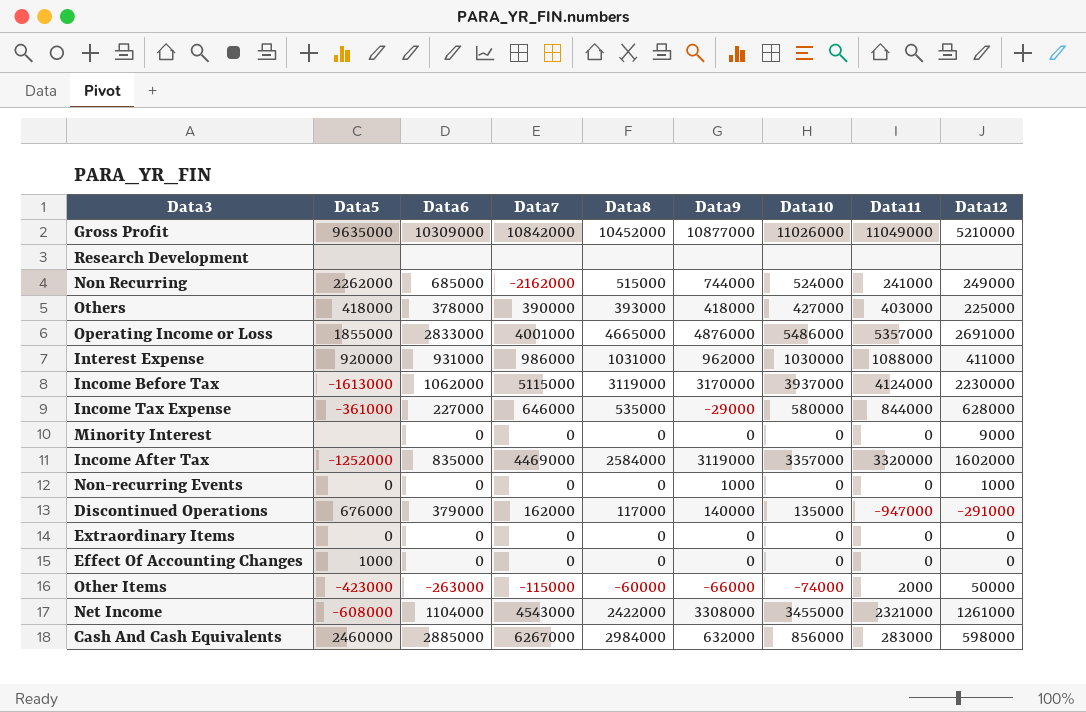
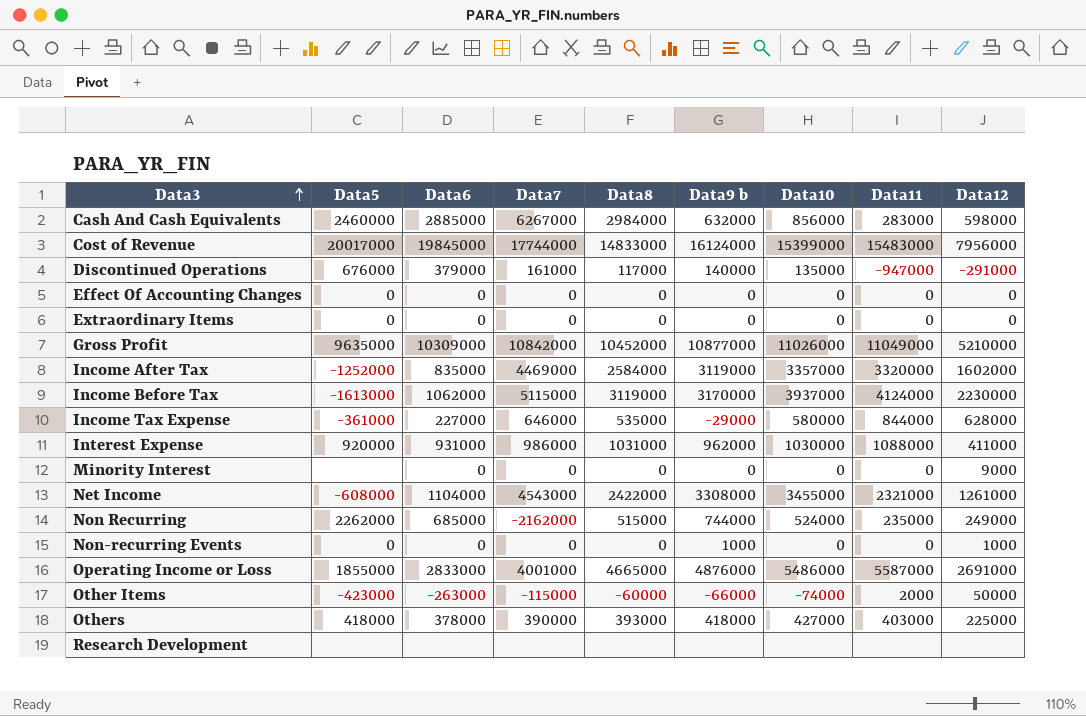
row order: none -> Data3 ascending
column name: Data9 -> Data9 b
row Cost of Revenue: none -> 20017000 | 19845000 | 17744000 | 14833000 | 16124000 | 15399000 | 15483000 | 7956000
Discontinued Operations | Data7: 162000 -> 161000
Effect Of Accounting Changes | Data5: 1000 -> 0
Non Recurring | Data11: 241000 -> 235000
Operating Income or Loss | Data11: 5357000 -> 5587000

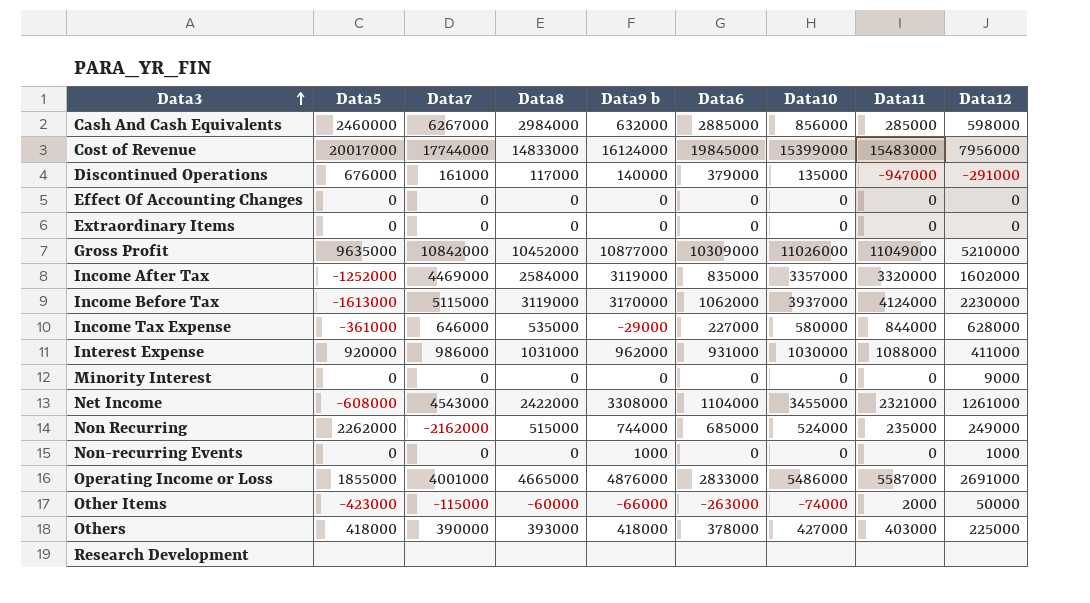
column Data6 | position: 3 -> 6
Cash And Cash Equivalents | Data11: 283000 -> 285000
Minority Interest | Data5: none -> 0

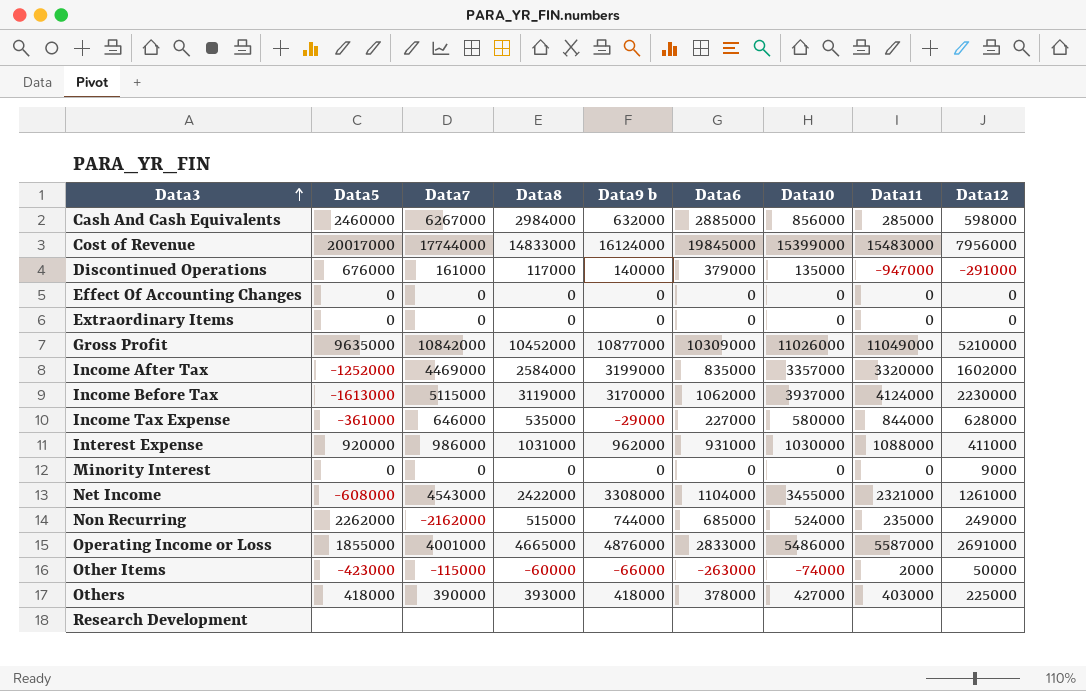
row Non-recurring Events: 0 | 0 | 0 | 1000 | 0 | 0 | 0 | 1000 -> none
Income After Tax | Data9 b: 3119000 -> 3199000

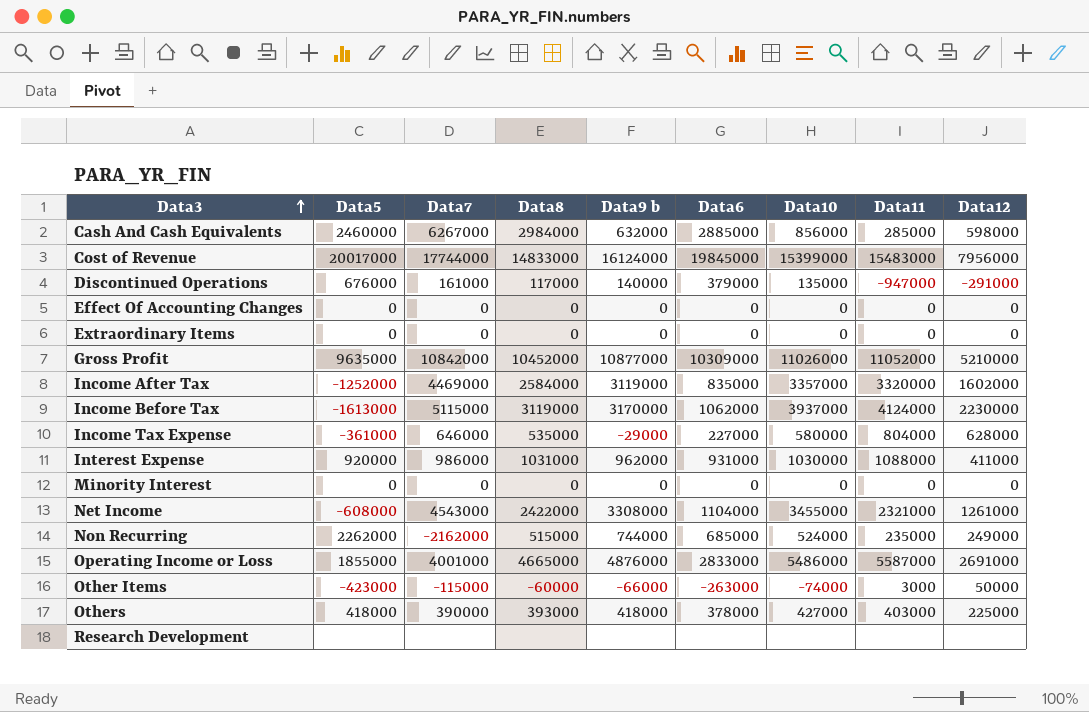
Gross Profit | Data11: 11049000 -> 11052000
Income After Tax | Data9 b: 3199000 -> 3119000
Income Tax Expense | Data11: 844000 -> 804000
Minority Interest | Data12: 9000 -> 0
Other Items | Data11: 2000 -> 3000

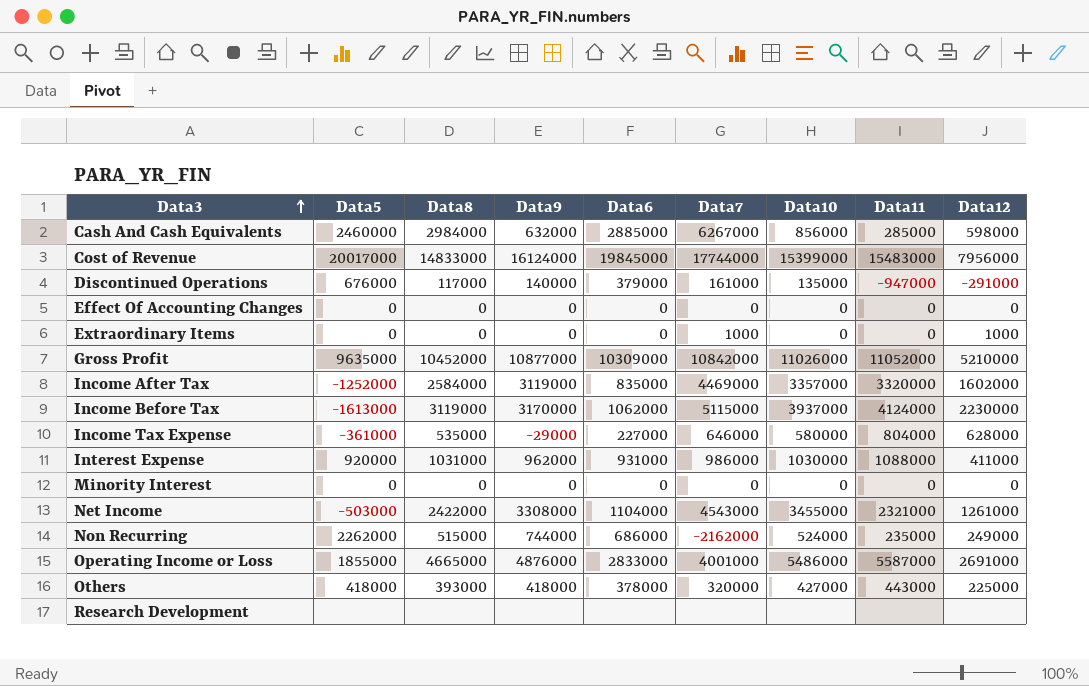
column name: Data9 b -> Data9
column Data7 | position: 3 -> 6
row Other Items: -423000 | -115000 | -60000 | -66000 | -263000 | -74000 | 3000 | 50000 -> none
Extraordinary Items | Data7: 0 -> 1000
Extraordinary Items | Data12: 0 -> 1000
Net Income | Data5: -608000 -> -503000
Non Recurring | Data6: 685000 -> 686000
Others | Data7: 390000 -> 320000
Others | Data11: 403000 -> 443000

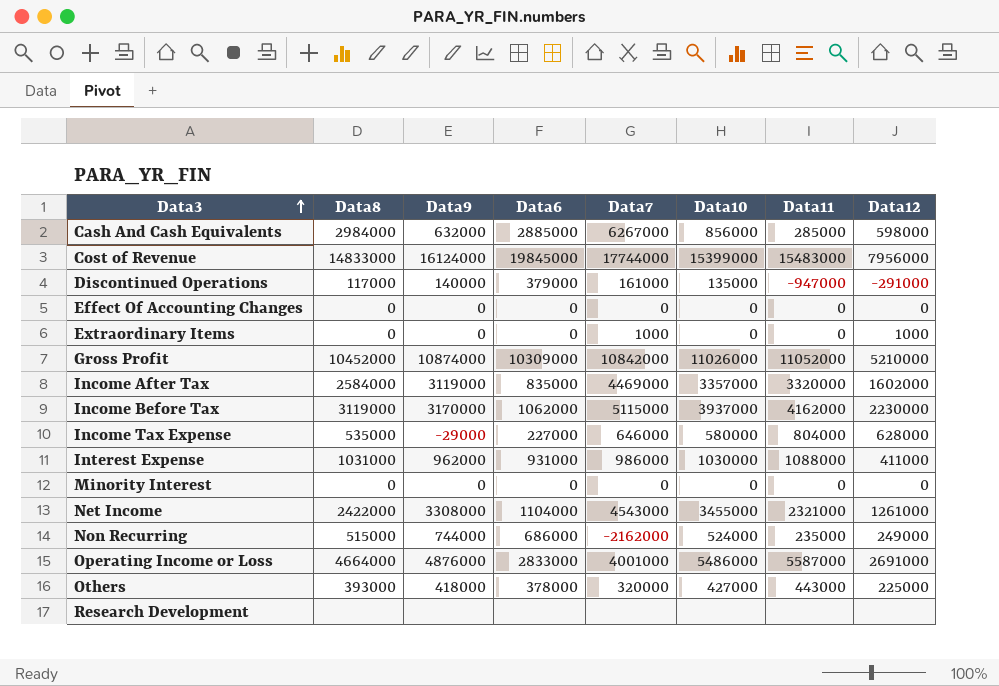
column Data5 | position: 2 -> none
Gross Profit | Data9: 10877000 -> 10874000
Income Before Tax | Data11: 4124000 -> 4162000
Operating Income or Loss | Data8: 4665000 -> 4664000

